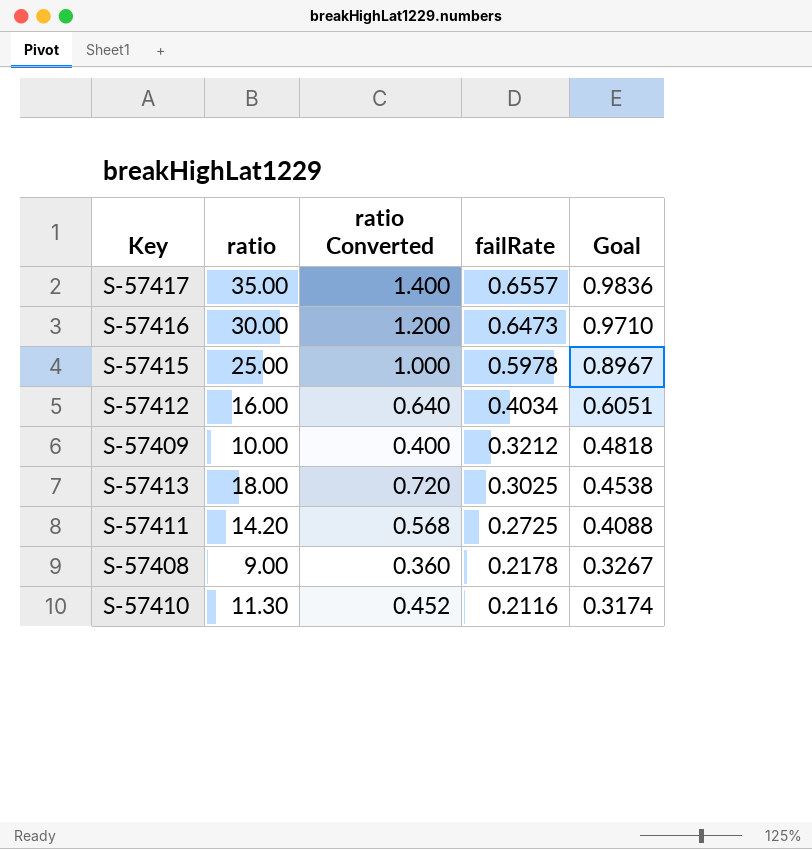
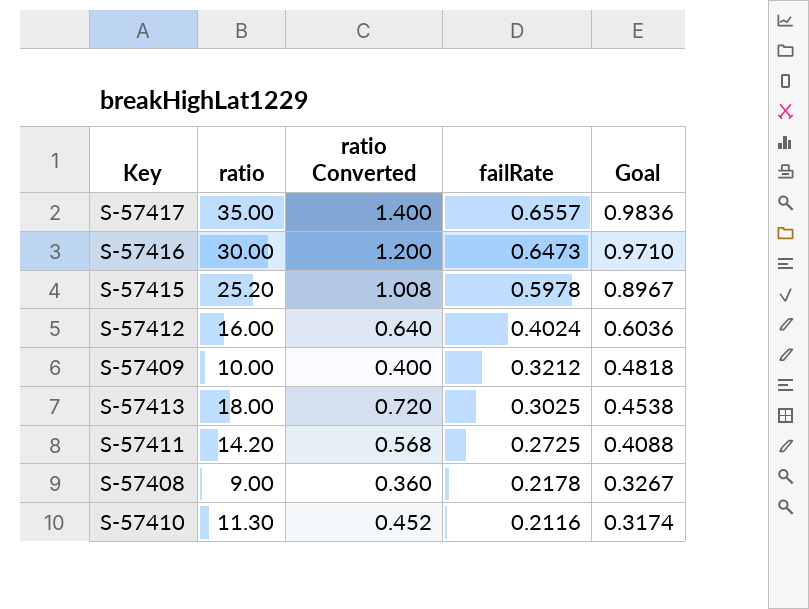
S-57415 | ratio: 25.00 -> 25.20
S-57415 | ratio Converted: 1.000 -> 1.008
S-57412 | failRate: 0.4034 -> 0.4024
S-57412 | Goal: 0.6051 -> 0.6036

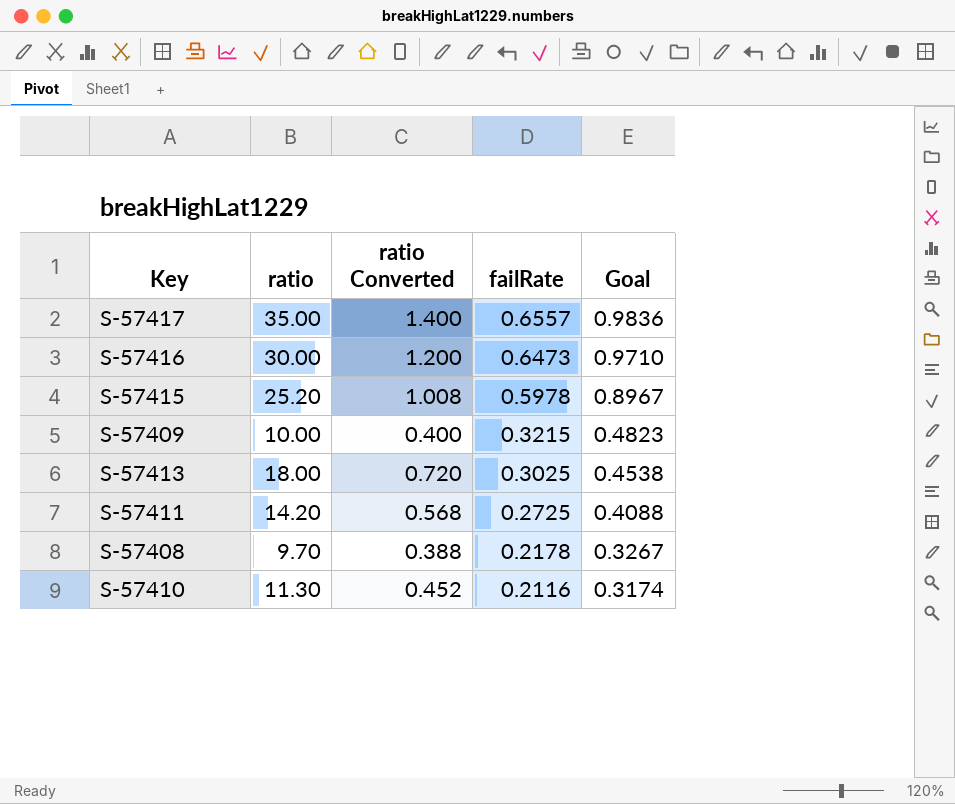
row S-57412: 16.00 | 0.640 | 0.4024 | 0.6036 -> none
S-57409 | failRate: 0.3212 -> 0.3215
S-57409 | Goal: 0.4818 -> 0.4823
S-57408 | ratio: 9.00 -> 9.70
S-57408 | ratio Converted: 0.360 -> 0.388

